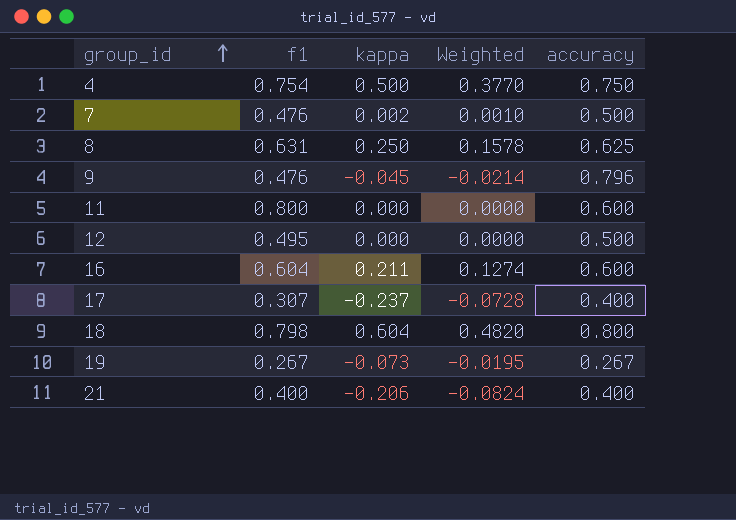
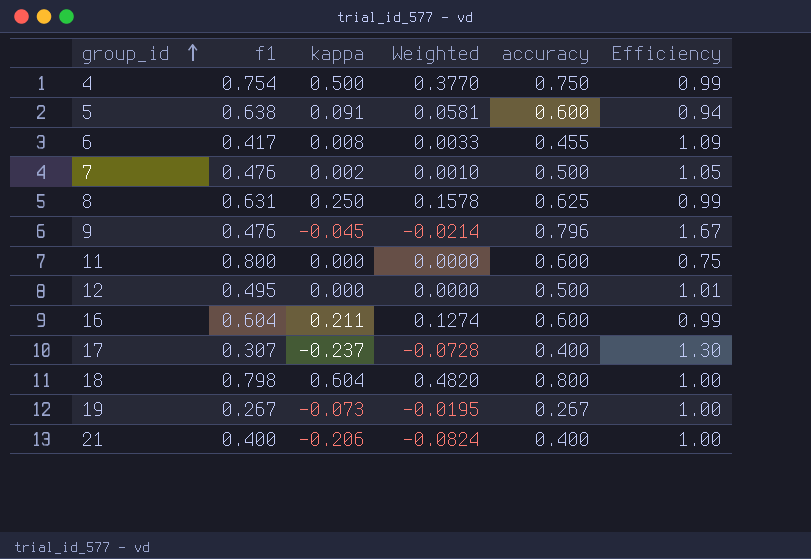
column Efficiency | formula: none -> [accuracy] / [f1]
row 5: none -> 0.638 | 0.091 | 0.0581 | 0.600 | 0.94
row 6: none -> 0.417 | 0.008 | 0.0033 | 0.455 | 1.09

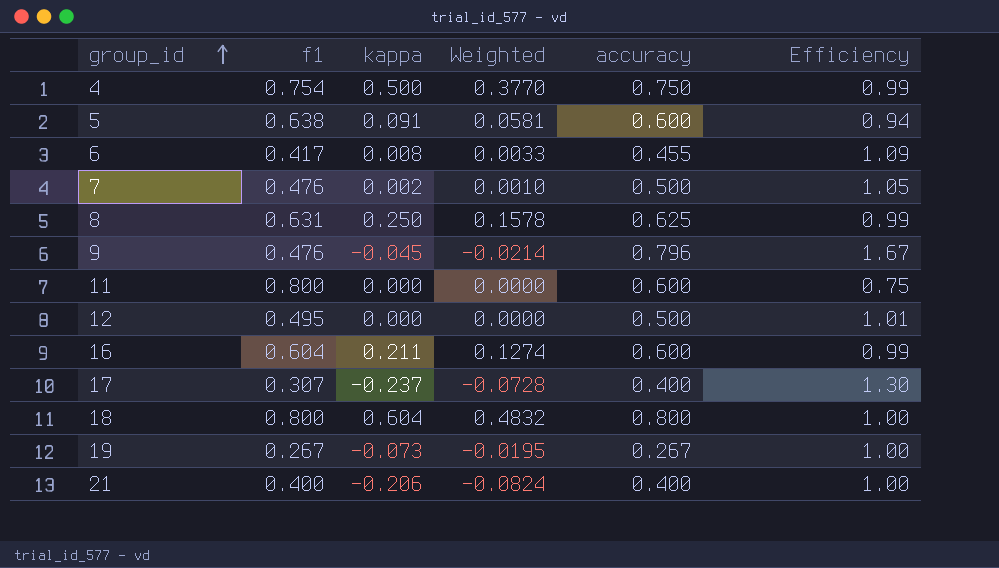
18 | f1: 0.798 -> 0.800
18 | Weighted: 0.4820 -> 0.4832

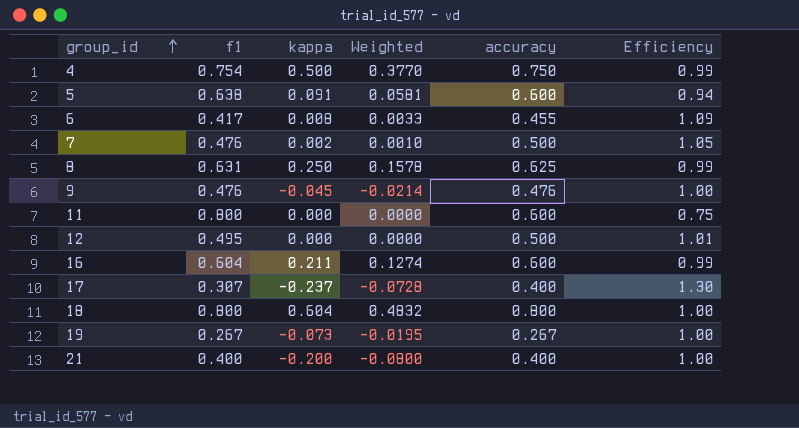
9 | accuracy: 0.796 -> 0.476
9 | Efficiency: 1.67 -> 1.00
21 | kappa: -0.206 -> -0.200
21 | Weighted: -0.0824 -> -0.0800

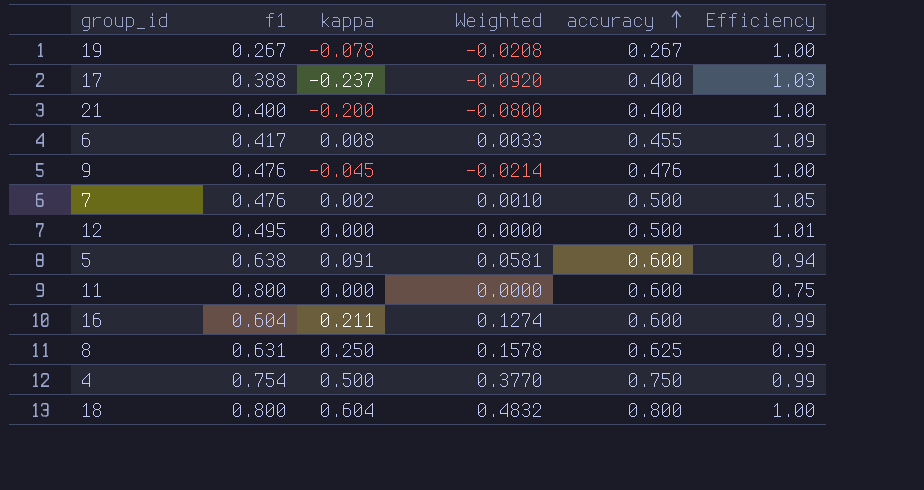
row order: group_id ascending -> accuracy ascending
19 | kappa: -0.073 -> -0.078
19 | Weighted: -0.0195 -> -0.0208
17 | f1: 0.307 -> 0.388
17 | Weighted: -0.0728 -> -0.0920
17 | Efficiency: 1.30 -> 1.03

